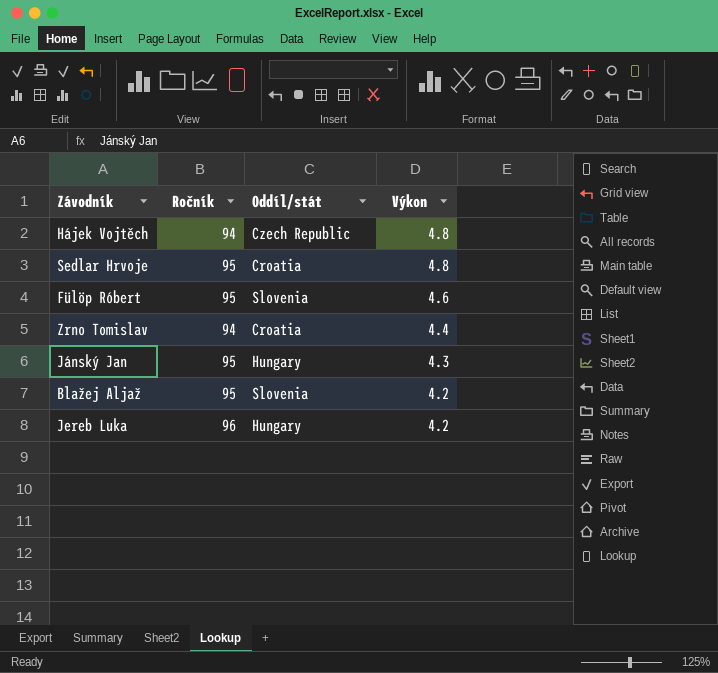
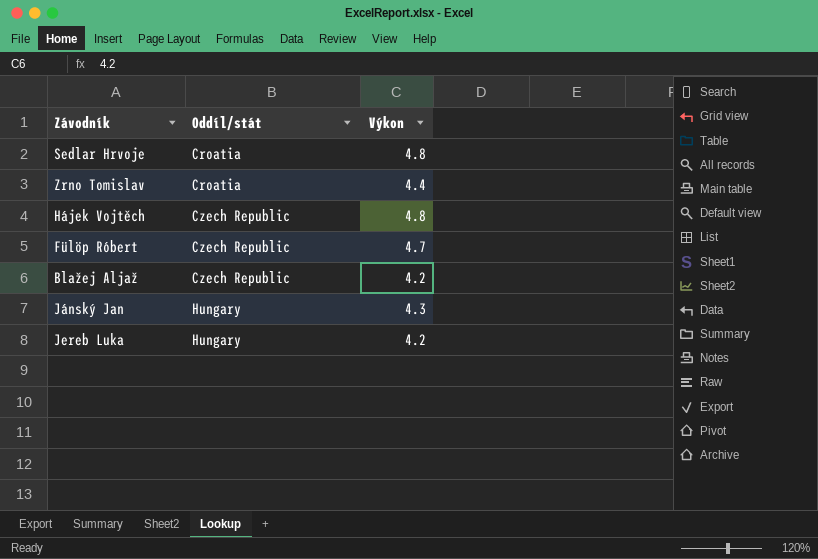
row order: Výkon descending -> Oddíl/stát ascending
column Ročník | position: 2 -> none
Fülöp Róbert | Oddíl/stát: Slovenia -> Czech Republic
Fülöp Róbert | Výkon: 4.6 -> 4.7
Blažej Aljaž | Oddíl/stát: Slovenia -> Czech Republic

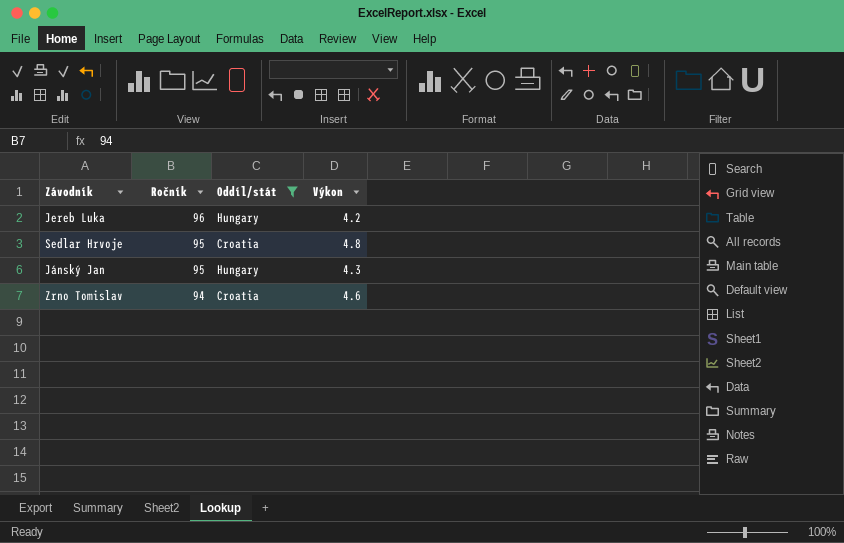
filter: none -> Oddíl/stát != Czech Republic
row order: Oddíl/stát ascending -> Ročník descending
column Ročník | position: none -> 2
Zrno Tomislav | Výkon: 4.4 -> 4.6

